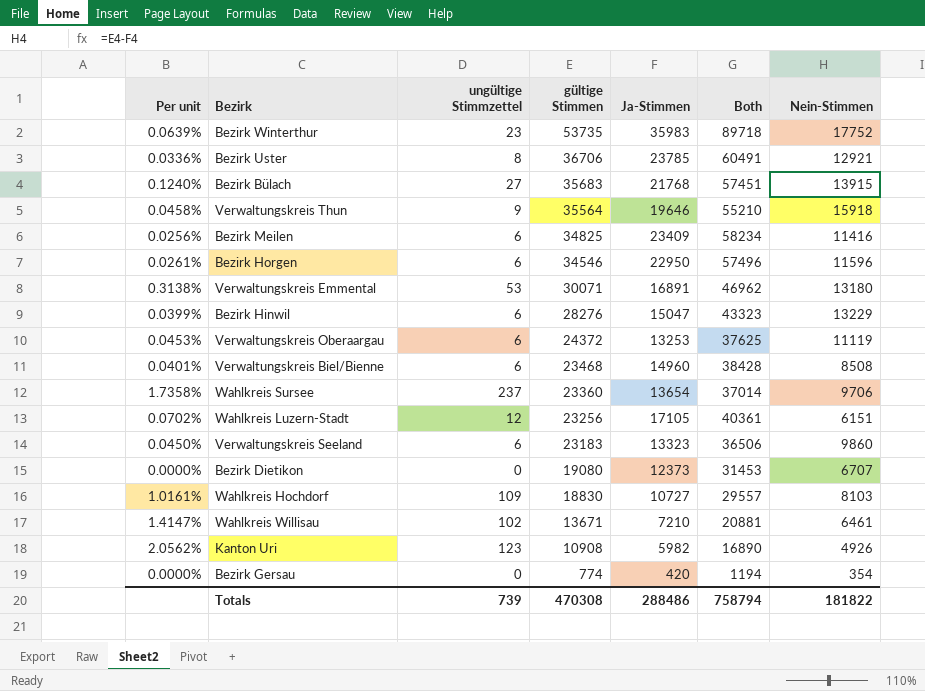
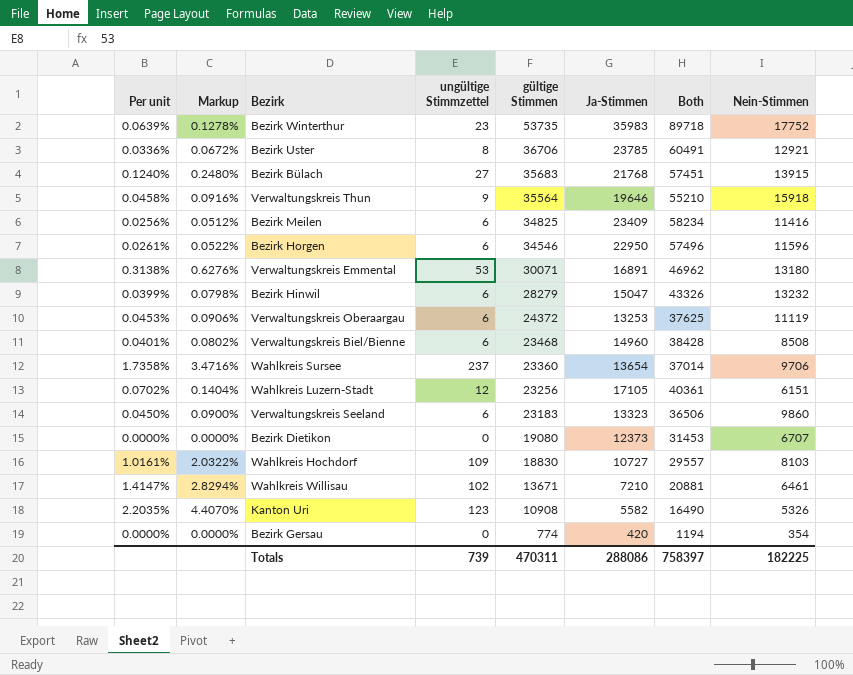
column Markup | formula: none -> [Per unit] * 2
Bezirk Hinwil | gültige Stimmen: 28276 -> 28279
Bezirk Hinwil | Both: 43323 -> 43326
Bezirk Hinwil | Nein-Stimmen: 13229 -> 13232
Kanton Uri | Per unit: 2.0562% -> 2.2035%
Kanton Uri | Ja-Stimmen: 5982 -> 5582
Kanton Uri | Both: 16890 -> 16490
Kanton Uri | Nein-Stimmen: 4926 -> 5326
Totals | gültige Stimmen: 470308 -> 470311
Totals | Ja-Stimmen: 288486 -> 288086
Totals | Both: 758794 -> 758397
Totals | Nein-Stimmen: 181822 -> 182225

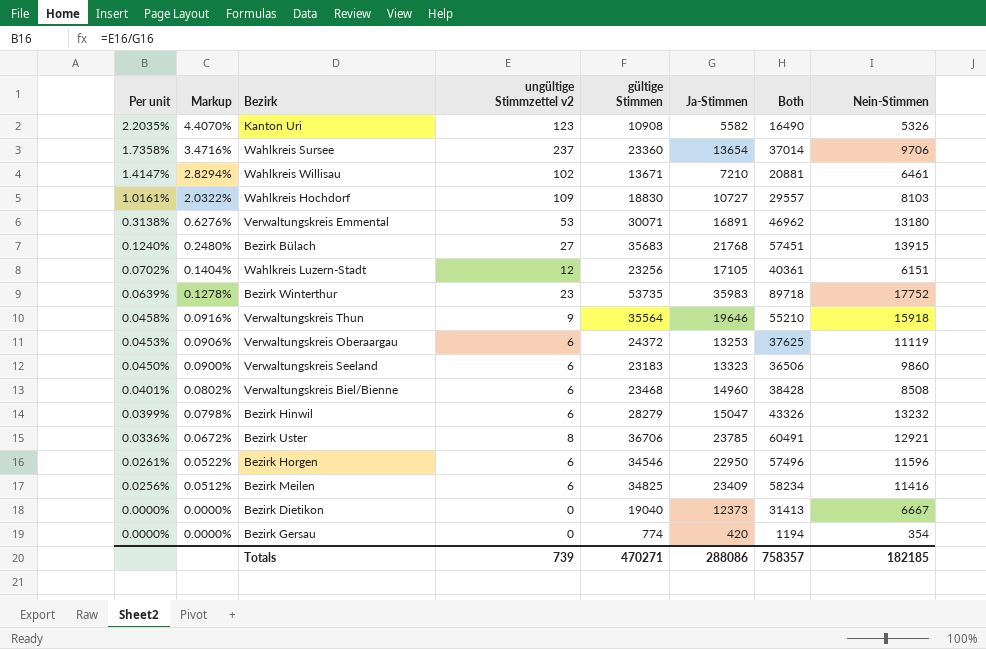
row order: gültige Stimmen descending -> Per unit descending
column name: ungültige Stimmzettel -> ungültige Stimmzettel v2
Bezirk Dietikon | gültige Stimmen: 19080 -> 19040
Bezirk Dietikon | Both: 31453 -> 31413
Bezirk Dietikon | Nein-Stimmen: 6707 -> 6667
Totals | gültige Stimmen: 470311 -> 470271
Totals | Both: 758397 -> 758357
Totals | Nein-Stimmen: 182225 -> 182185

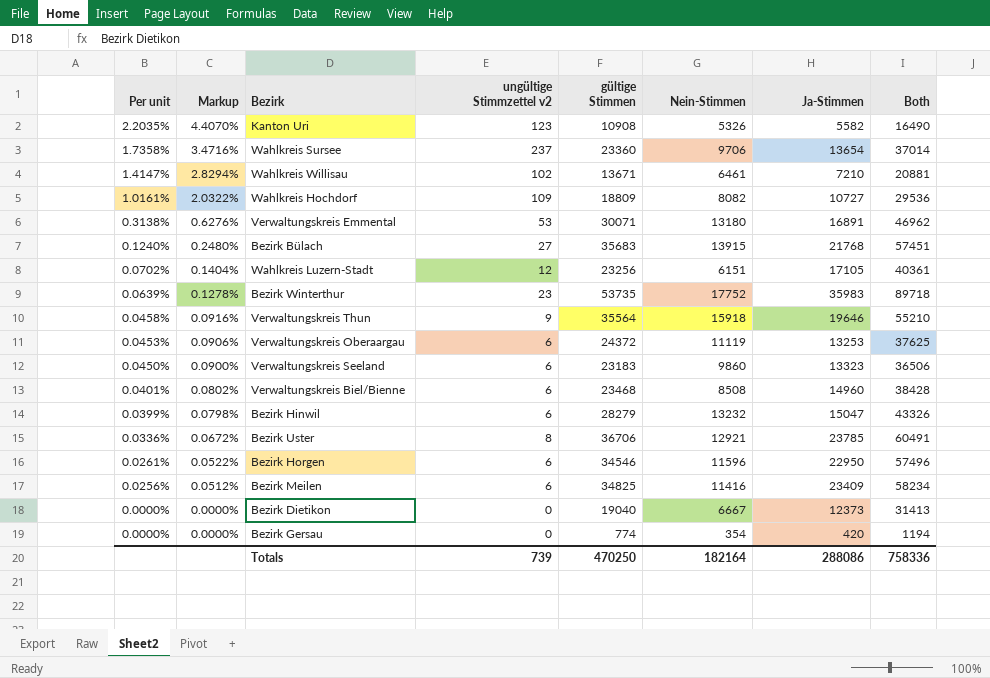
column Nein-Stimmen | position: 8 -> 6
Wahlkreis Hochdorf | gültige Stimmen: 18830 -> 18809
Wahlkreis Hochdorf | Nein-Stimmen: 8103 -> 8082
Wahlkreis Hochdorf | Both: 29557 -> 29536
Totals | gültige Stimmen: 470271 -> 470250
Totals | Nein-Stimmen: 182185 -> 182164
Totals | Both: 758357 -> 758336

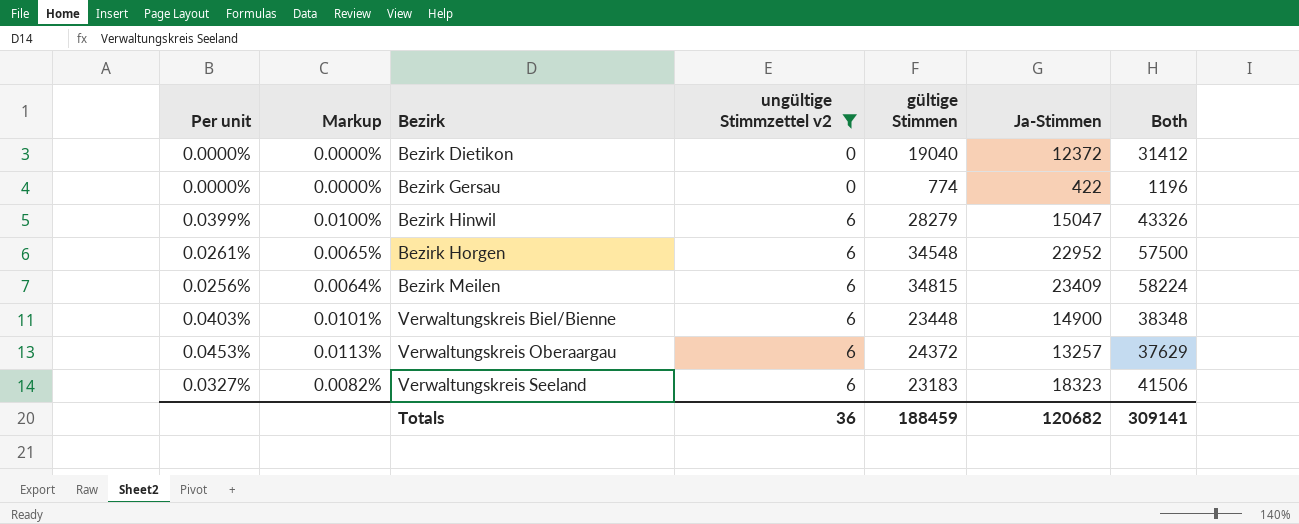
filter: none -> ungültige Stimmzettel v2 <= 6
row order: Per unit descending -> Bezirk ascending
column Nein-Stimmen | formula: [gültige Stimmen] - [Ja-Stimmen] -> none
column Markup | formula: [Per unit] * 2 -> [Per unit] * 0.25
Bezirk Dietikon | Ja-Stimmen: 12373 -> 12372
Bezirk Dietikon | Both: 31413 -> 31412
Bezirk Gersau | Ja-Stimmen: 420 -> 422
Bezirk Gersau | Both: 1194 -> 1196
Bezirk Horgen | gültige Stimmen: 34546 -> 34548
Bezirk Horgen | Ja-Stimmen: 22950 -> 22952
Bezirk Horgen | Both: 57496 -> 57500
Bezirk Meilen | gültige Stimmen: 34825 -> 34815
Bezirk Meilen | Both: 58234 -> 58224
Verwaltungskreis Biel/Bienne | Per unit: 0.0401% -> 0.0403%
Verwaltungskreis Biel/Bienne | gültige Stimmen: 23468 -> 23448
Verwaltungskreis Biel/Bienne | Ja-Stimmen: 14960 -> 14900
Verwaltungskreis Biel/Bienne | Both: 38428 -> 38348
Verwaltungskreis Oberaargau | Ja-Stimmen: 13253 -> 13257
Verwaltungskreis Oberaargau | Both: 37625 -> 37629
Verwaltungskreis Seeland | Per unit: 0.0450% -> 0.0327%
Verwaltungskreis Seeland | Ja-Stimmen: 13323 -> 18323
Verwaltungskreis Seeland | Both: 36506 -> 41506
Totals | ungültige Stimmzettel v2: 739 -> 36
Totals | gültige Stimmen: 470250 -> 188459
Totals | Ja-Stimmen: 288086 -> 120682
Totals | Both: 758336 -> 309141

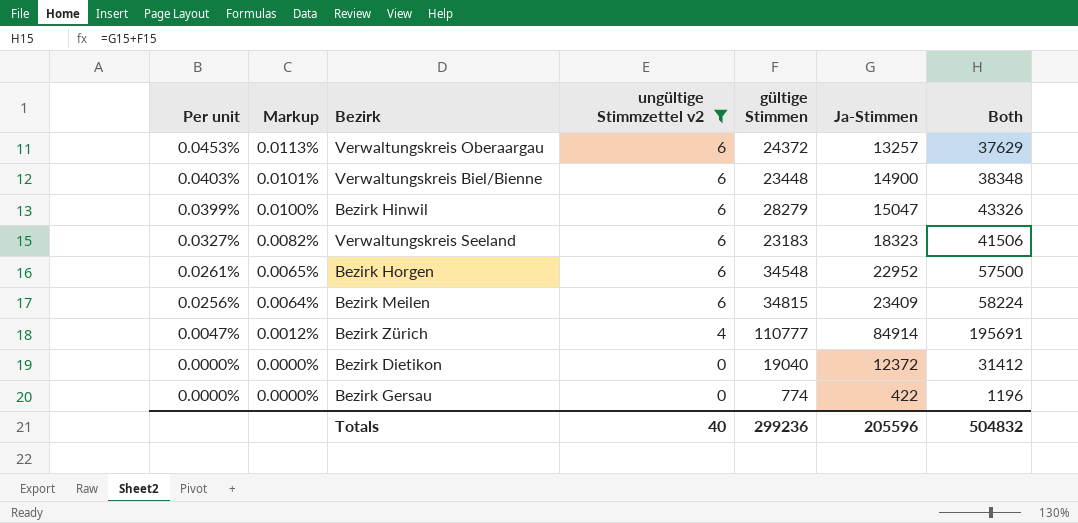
row order: Bezirk ascending -> Per unit descending
row Bezirk Zürich: none -> 0.0047% | 0.0012% | 4 | 110777 | 84914 | 195691
Totals | ungültige Stimmzettel v2: 36 -> 40
Totals | gültige Stimmen: 188459 -> 299236
Totals | Ja-Stimmen: 120682 -> 205596
Totals | Both: 309141 -> 504832

